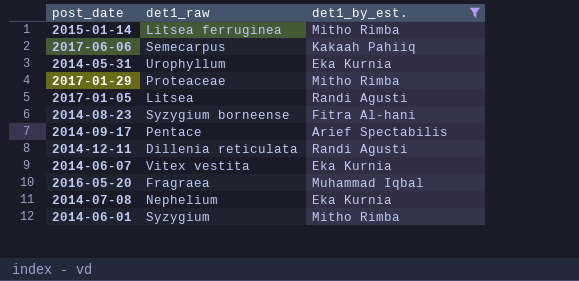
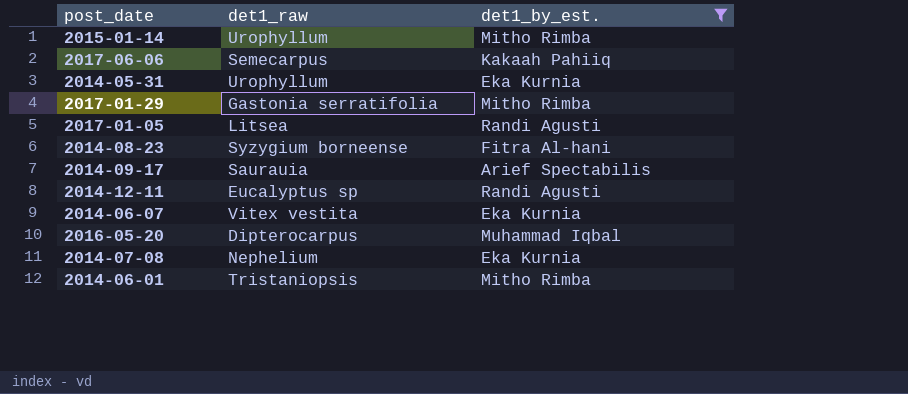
2015-01-14 | det1_raw: Litsea ferruginea -> Urophyllum
2017-01-29 | det1_raw: Proteaceae -> Gastonia serratifolia
2014-09-17 | det1_raw: Pentace -> Saurauia
2014-12-11 | det1_raw: Dillenia reticulata -> Eucalyptus sp
2016-05-20 | det1_raw: Fragraea -> Dipterocarpus
2014-06-01 | det1_raw: Syzygium -> Tristaniopsis

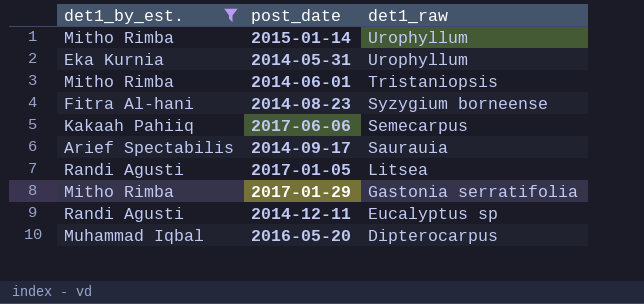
row order: none -> det1_raw descending
column det1_by_est. | position: 3 -> 1
row 2014-06-07: Vitex vestita | Eka Kurnia -> none
row 2014-07-08: Nephelium | Eka Kurnia -> none

